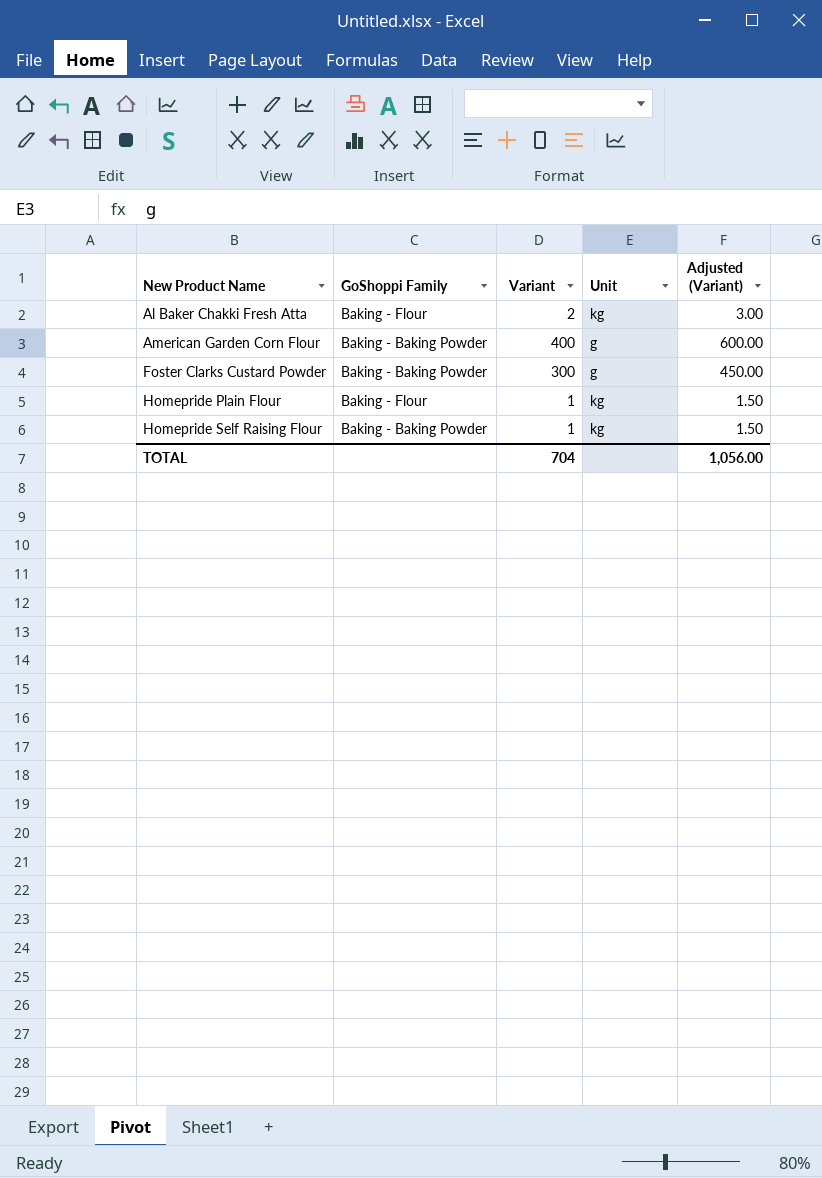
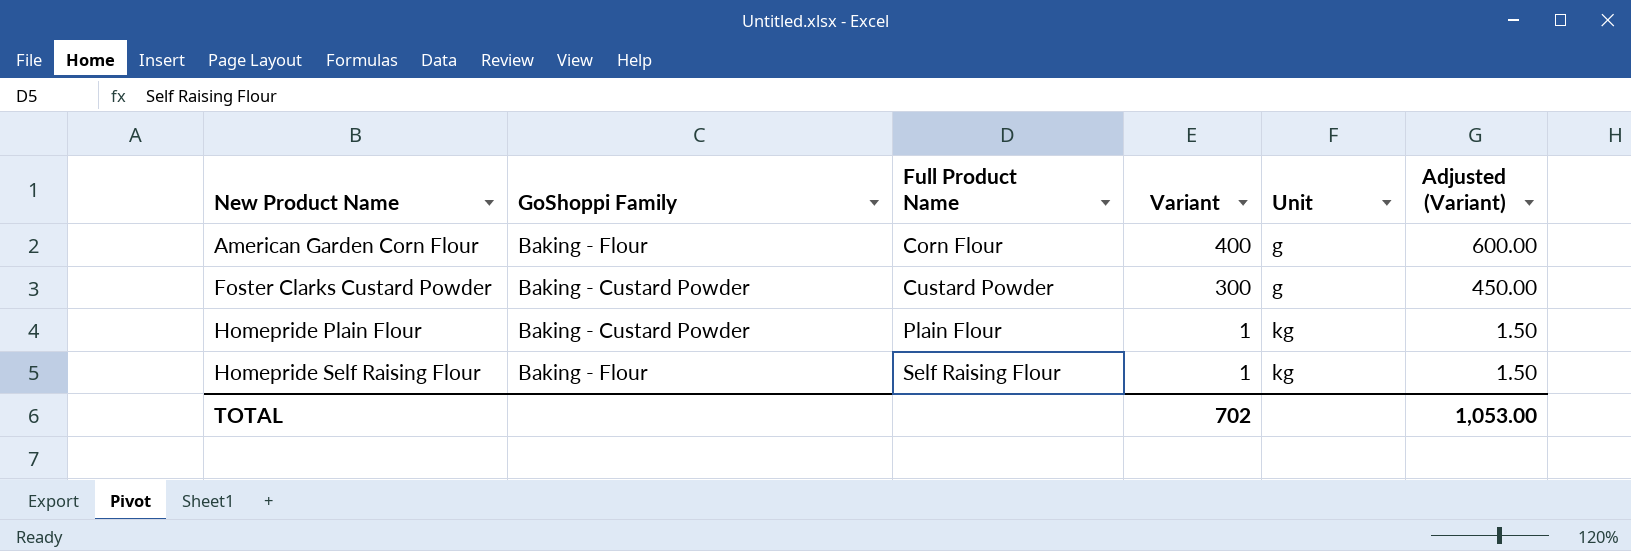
column Full Product Name | position: none -> 3
row Al Baker Chakki Fresh Atta: Baking - Flour | 2 | kg | 3.00 -> none
American Garden Corn Flour | GoShoppi Family: Baking - Baking Powder -> Baking - Flour
Foster Clarks Custard Powder | GoShoppi Family: Baking - Baking Powder -> Baking - Custard Powder
Homepride Plain Flour | GoShoppi Family: Baking - Flour -> Baking - Custard Powder
Homepride Self Raising Flour | GoShoppi Family: Baking - Baking Powder -> Baking - Flour
TOTAL | Variant: 704 -> 702
TOTAL | Adjusted (Variant): 1,056.00 -> 1,053.00

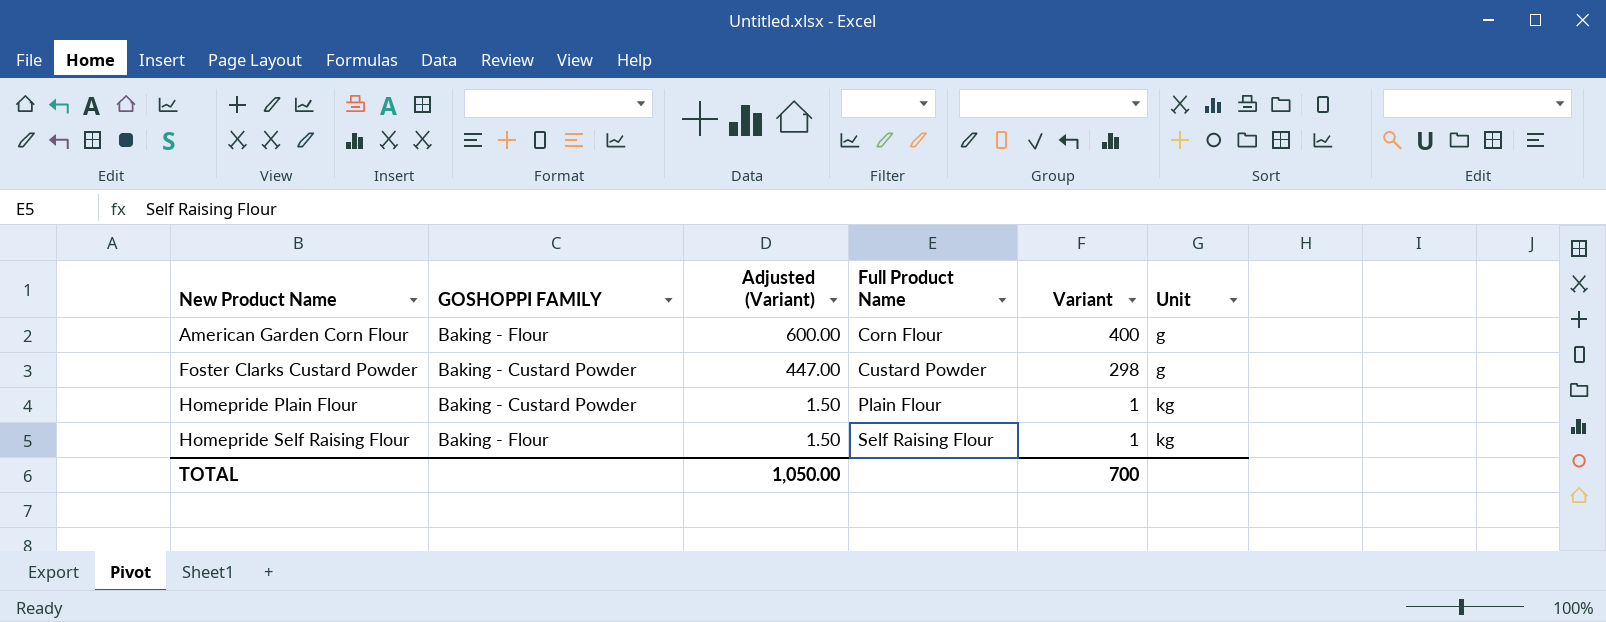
column name: GoShoppi Family -> GOSHOPPI FAMILY
column Adjusted (Variant) | position: 6 -> 3
Foster Clarks Custard Powder | Adjusted (Variant): 450.00 -> 447.00
Foster Clarks Custard Powder | Variant: 300 -> 298
TOTAL | Adjusted (Variant): 1,053.00 -> 1,050.00
TOTAL | Variant: 702 -> 700

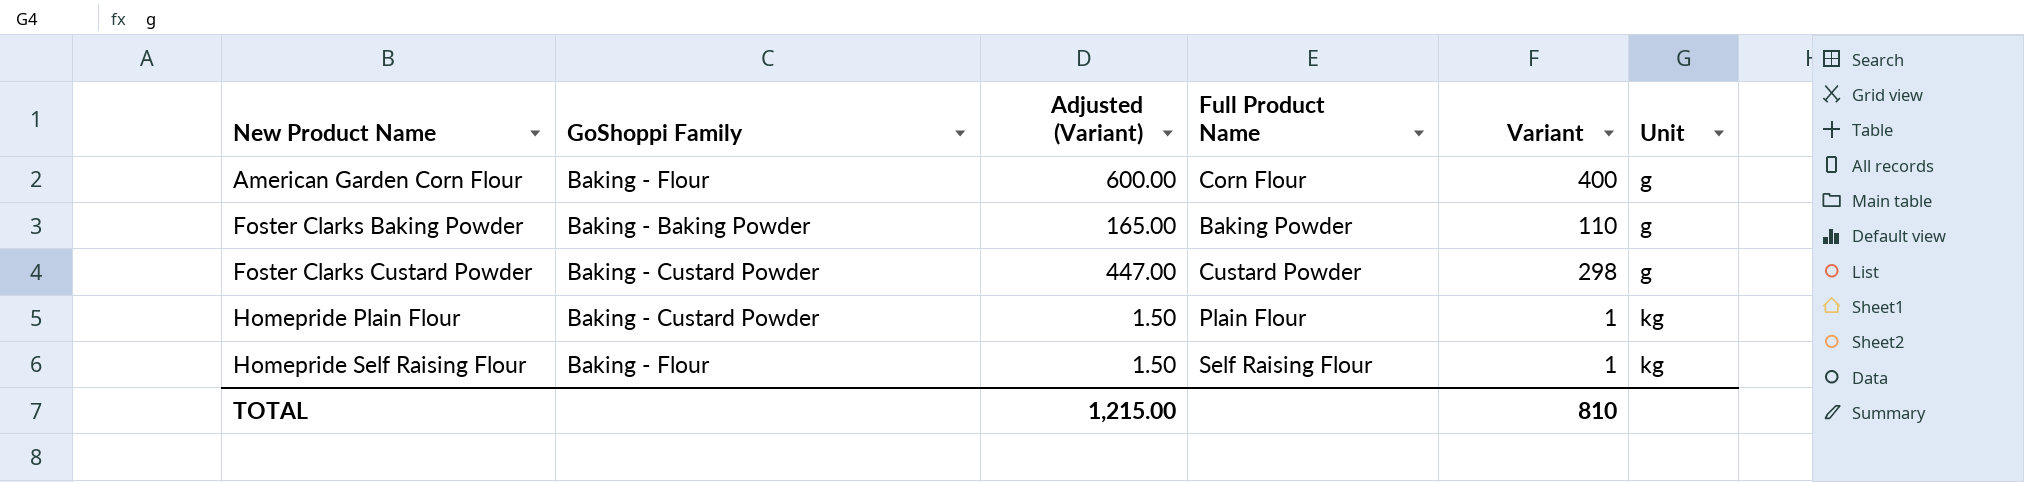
column name: GOSHOPPI FAMILY -> GoShoppi Family
row Foster Clarks Baking Powder: none -> Baking - Baking Powder | 165.00 | Baking Powder | 110 | g
TOTAL | Adjusted (Variant): 1,050.00 -> 1,215.00
TOTAL | Variant: 700 -> 810

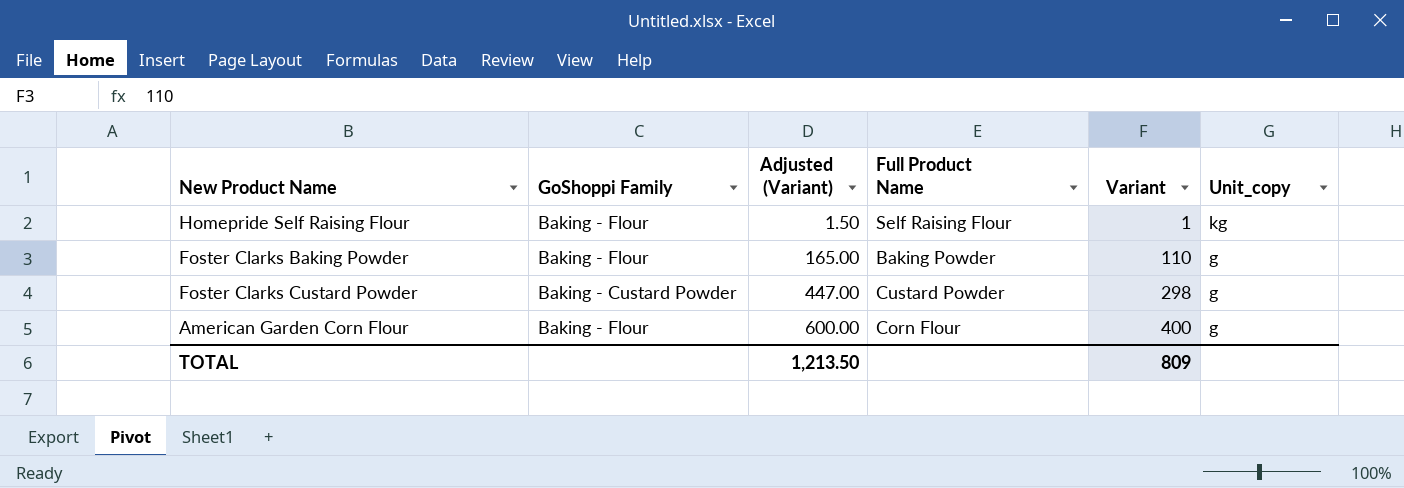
row order: New Product Name ascending -> Adjusted (Variant) ascending
column name: Unit -> Unit_copy
row Homepride Plain Flour: Baking - Custard Powder | 1.50 | Plain Flour | 1 | kg -> none
Foster Clarks Baking Powder | GoShoppi Family: Baking - Baking Powder -> Baking - Flour
TOTAL | Adjusted (Variant): 1,215.00 -> 1,213.50
TOTAL | Variant: 810 -> 809

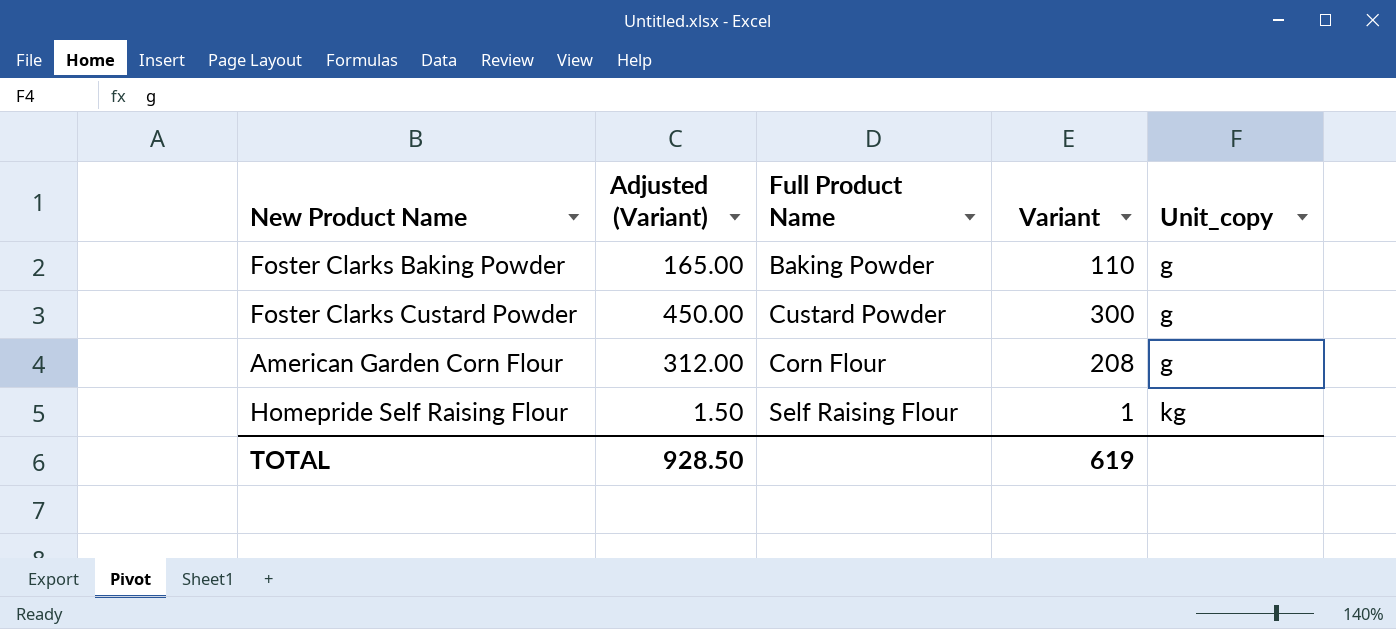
row order: Adjusted (Variant) ascending -> Unit_copy ascending
column GoShoppi Family | position: 2 -> none
Foster Clarks Custard Powder | Adjusted (Variant): 447.00 -> 450.00
Foster Clarks Custard Powder | Variant: 298 -> 300
American Garden Corn Flour | Adjusted (Variant): 600.00 -> 312.00
American Garden Corn Flour | Variant: 400 -> 208
TOTAL | Adjusted (Variant): 1,213.50 -> 928.50
TOTAL | Variant: 809 -> 619

